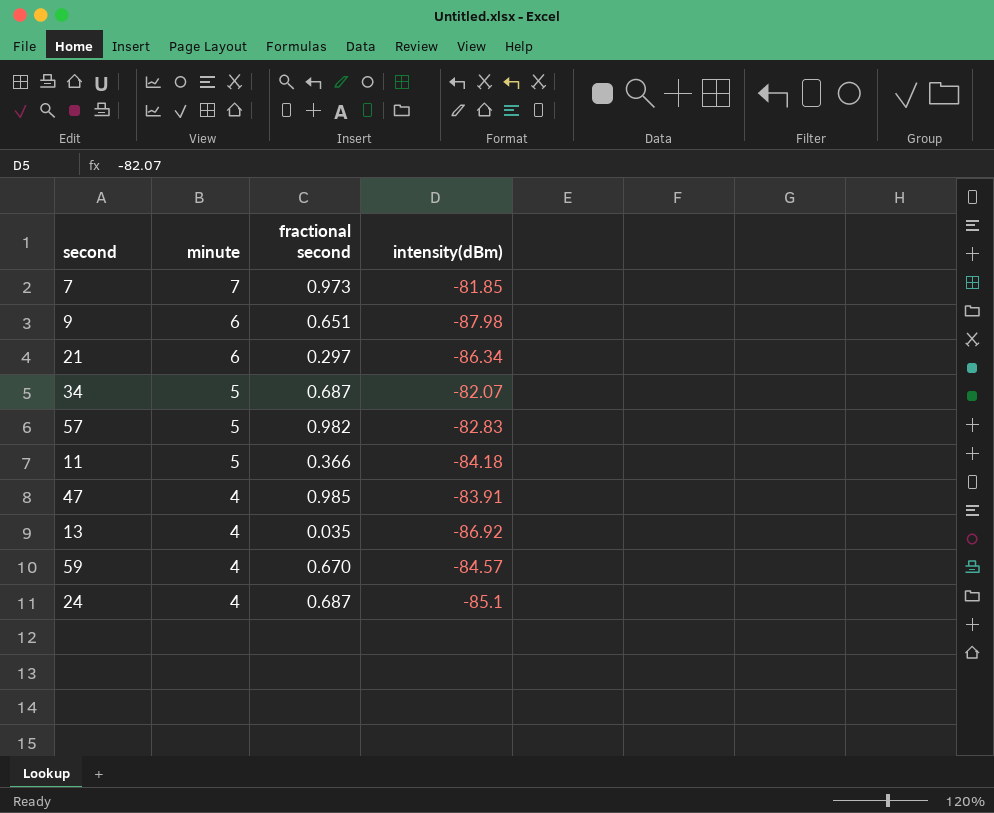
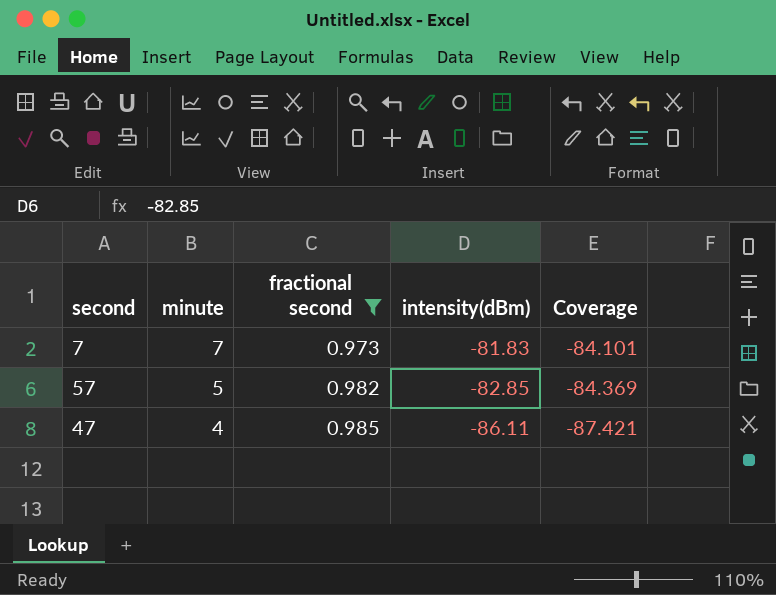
filter: none -> fractional second >= 0.973
column Coverage | formula: none -> [intensity(dBm)] / [fractional second]
7 | intensity(dBm): -81.85 -> -81.83
57 | intensity(dBm): -82.83 -> -82.85
47 | intensity(dBm): -83.91 -> -86.11

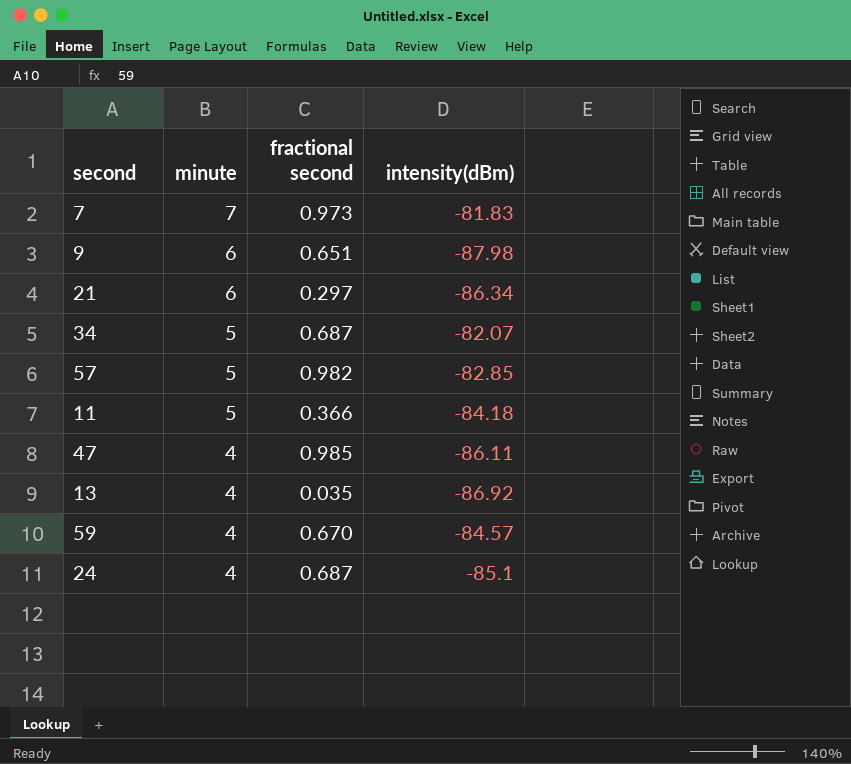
filter: fractional second >= 0.973 -> none
column Coverage | formula: [intensity(dBm)] / [fractional second] -> none

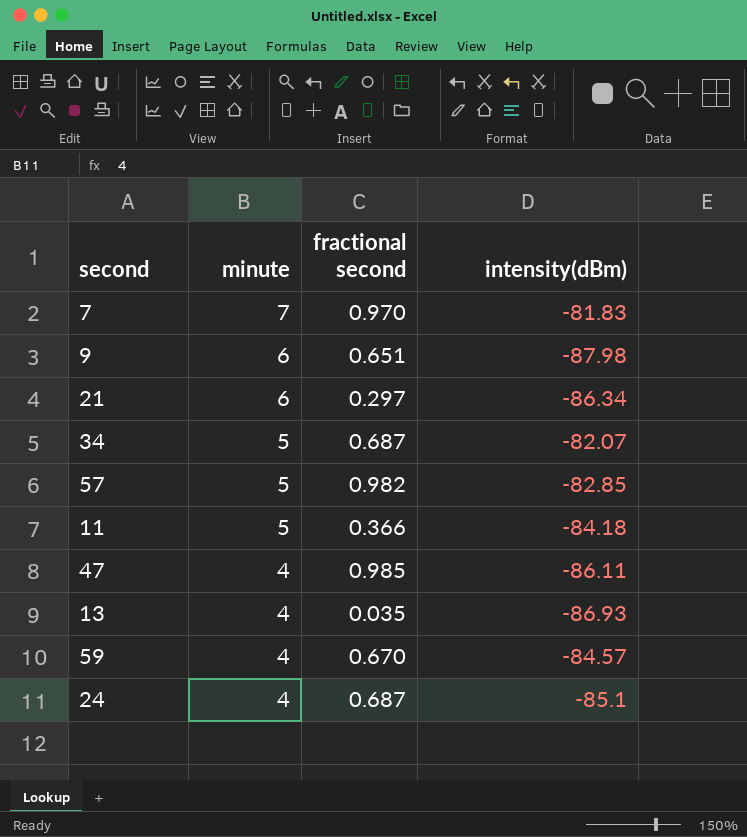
7 | fractional second: 0.973 -> 0.970
13 | intensity(dBm): -86.92 -> -86.93

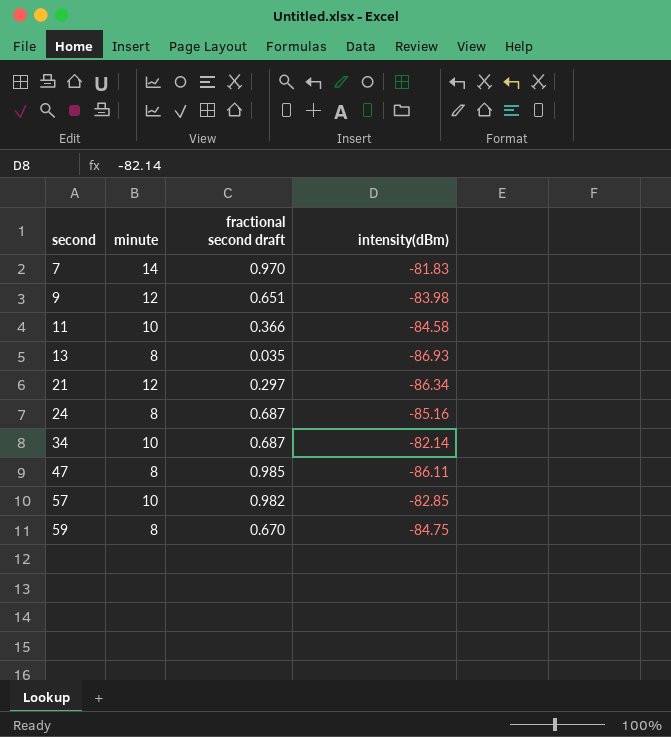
row order: minute descending -> second ascending
column name: fractional second -> fractional second draft
7 | minute: 7 -> 14
9 | minute: 6 -> 12
9 | intensity(dBm): -87.98 -> -83.98
11 | minute: 5 -> 10
11 | intensity(dBm): -84.18 -> -84.58
13 | minute: 4 -> 8
21 | minute: 6 -> 12
24 | minute: 4 -> 8
24 | intensity(dBm): -85.1 -> -85.16
34 | minute: 5 -> 10
34 | intensity(dBm): -82.07 -> -82.14
47 | minute: 4 -> 8
57 | minute: 5 -> 10
59 | minute: 4 -> 8
59 | intensity(dBm): -84.57 -> -84.75

